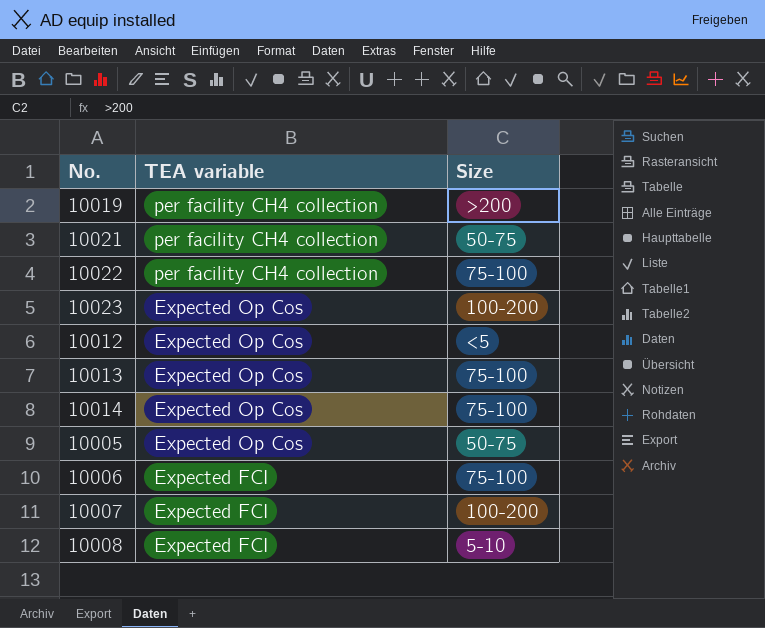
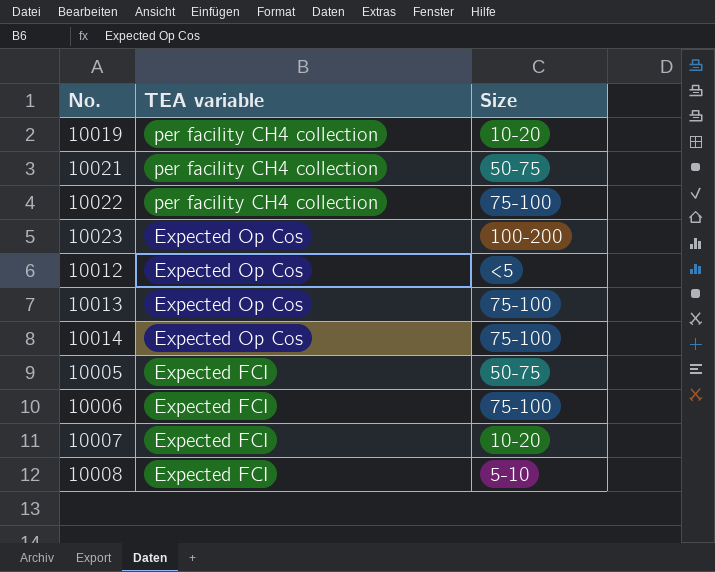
10019 | Size: >200 -> 10-20
10005 | TEA variable: Expected Op Cos -> Expected FCI
10007 | Size: 100-200 -> 10-20

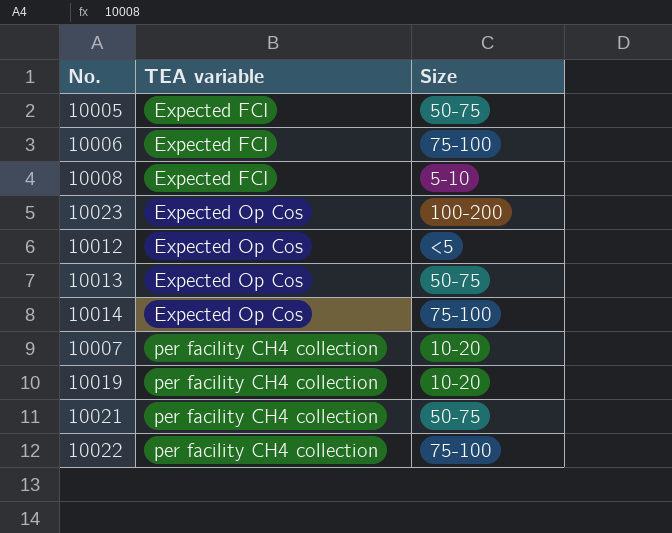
row order: TEA variable descending -> TEA variable ascending
10013 | Size: 75-100 -> 50-75
10007 | TEA variable: Expected FCI -> per facility CH4 collection

